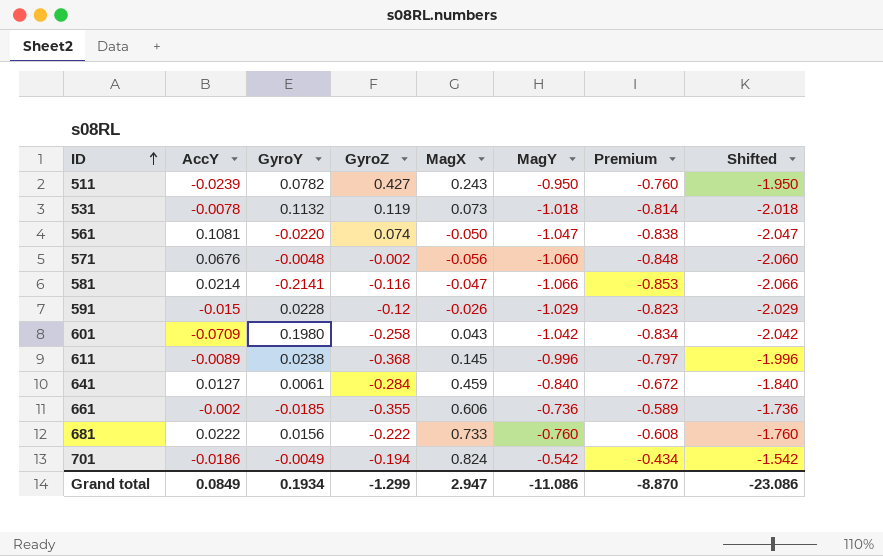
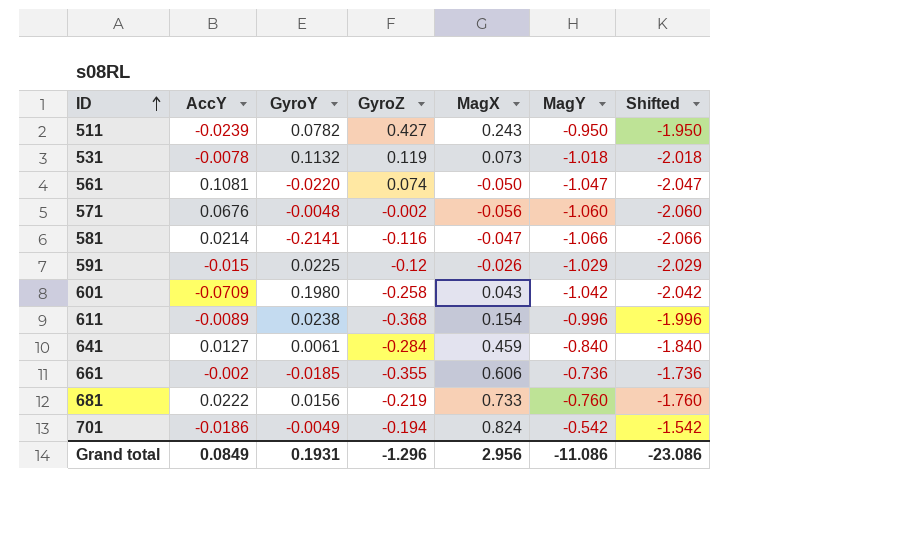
column Premium | formula: [MagY] * 0.8 -> none
591 | GyroY: 0.0228 -> 0.0225
611 | MagX: 0.145 -> 0.154
681 | GyroZ: -0.222 -> -0.219
Grand total | GyroY: 0.1934 -> 0.1931
Grand total | GyroZ: -1.299 -> -1.296
Grand total | MagX: 2.947 -> 2.956

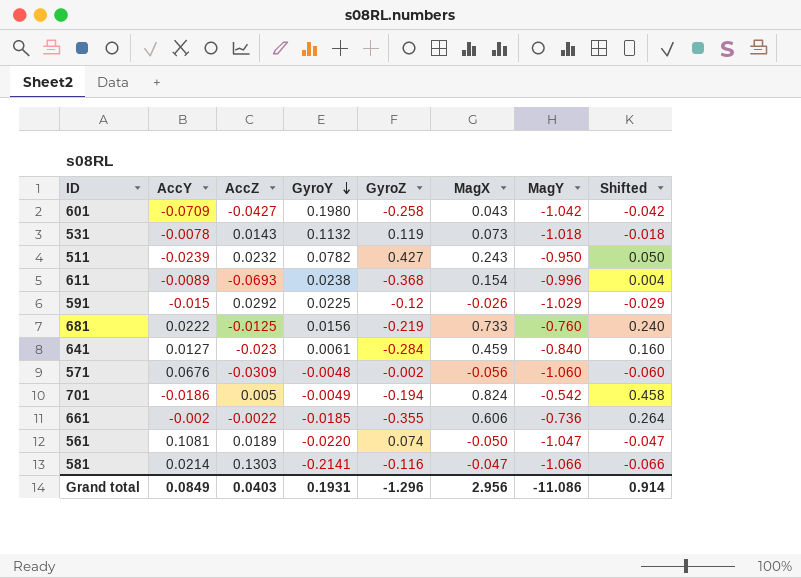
row order: ID ascending -> GyroY descending
column AccZ | position: none -> 3
column Shifted | formula: [MagY] - 1 -> [MagY] + 1
Grand total | Shifted: -23.086 -> 0.914

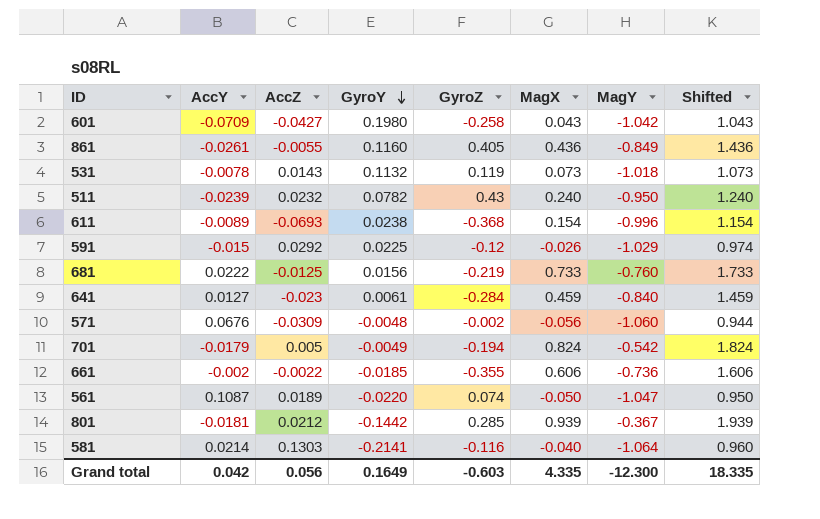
column Shifted | formula: [MagY] + 1 -> [MagX] + 1
row 861: none -> -0.0261 | -0.0055 | 0.1160 | 0.405 | 0.436 | -0.849 | 1.436
511 | GyroZ: 0.427 -> 0.43
511 | MagX: 0.243 -> 0.240
701 | AccY: -0.0186 -> -0.0179
561 | AccY: 0.1081 -> 0.1087
row 801: none -> -0.0181 | 0.0212 | -0.1442 | 0.285 | 0.939 | -0.367 | 1.939
581 | MagX: -0.047 -> -0.040
581 | MagY: -1.066 -> -1.064
Grand total | AccY: 0.0849 -> 0.042
Grand total | AccZ: 0.0403 -> 0.056
Grand total | GyroY: 0.1931 -> 0.1649
Grand total | GyroZ: -1.296 -> -0.603
Grand total | MagX: 2.956 -> 4.335
Grand total | MagY: -11.086 -> -12.300
Grand total | Shifted: 0.914 -> 18.335

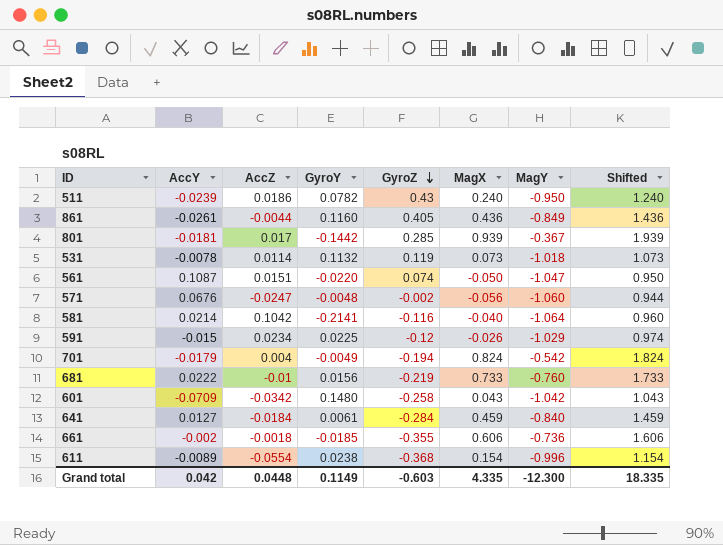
row order: GyroY descending -> GyroZ descending
511 | AccZ: 0.0232 -> 0.0186
861 | AccZ: -0.0055 -> -0.0044
801 | AccZ: 0.0212 -> 0.017
531 | AccZ: 0.0143 -> 0.0114
561 | AccZ: 0.0189 -> 0.0151
571 | AccZ: -0.0309 -> -0.0247
581 | AccZ: 0.1303 -> 0.1042
591 | AccZ: 0.0292 -> 0.0234
701 | AccZ: 0.005 -> 0.004
681 | AccZ: -0.0125 -> -0.01
601 | AccZ: -0.0427 -> -0.0342
601 | GyroY: 0.1980 -> 0.1480
641 | AccZ: -0.023 -> -0.0184
661 | AccZ: -0.0022 -> -0.0018
611 | AccZ: -0.0693 -> -0.0554
Grand total | AccZ: 0.056 -> 0.0448
Grand total | GyroY: 0.1649 -> 0.1149

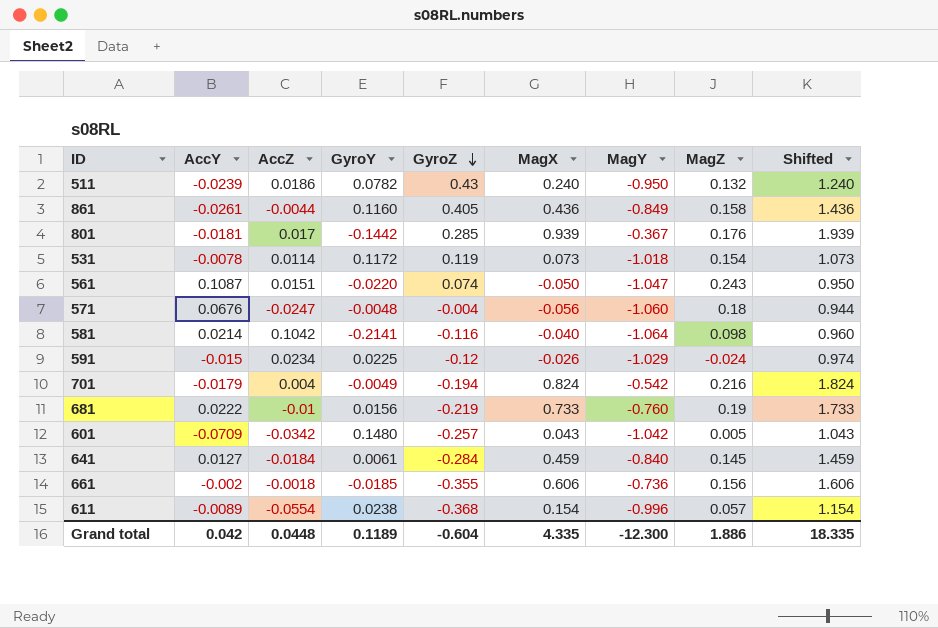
column MagZ | position: none -> 8
531 | GyroY: 0.1132 -> 0.1172
571 | GyroZ: -0.002 -> -0.004
601 | GyroZ: -0.258 -> -0.257
Grand total | GyroY: 0.1149 -> 0.1189
Grand total | GyroZ: -0.603 -> -0.604

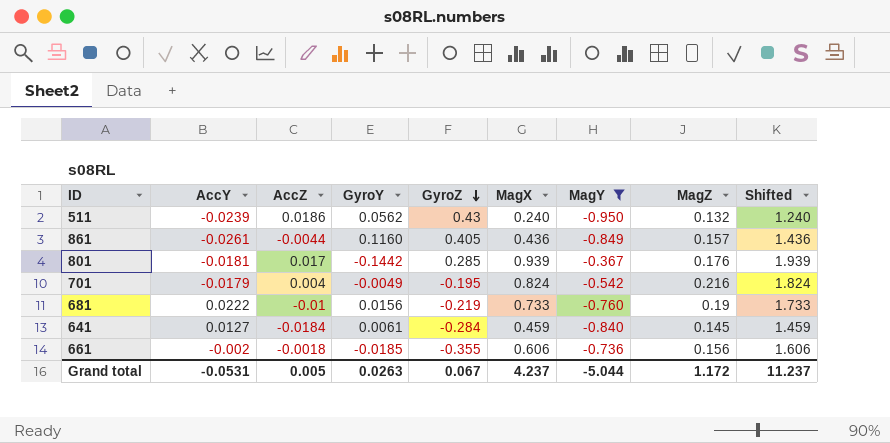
filter: none -> MagY >= -0.950
511 | GyroY: 0.0782 -> 0.0562
861 | MagZ: 0.158 -> 0.157
701 | GyroZ: -0.194 -> -0.195
Grand total | AccY: 0.042 -> -0.0531
Grand total | AccZ: 0.0448 -> 0.005
Grand total | GyroY: 0.1189 -> 0.0263
Grand total | GyroZ: -0.604 -> 0.067
Grand total | MagX: 4.335 -> 4.237
Grand total | MagY: -12.300 -> -5.044
Grand total | MagZ: 1.886 -> 1.172
Grand total | Shifted: 18.335 -> 11.237

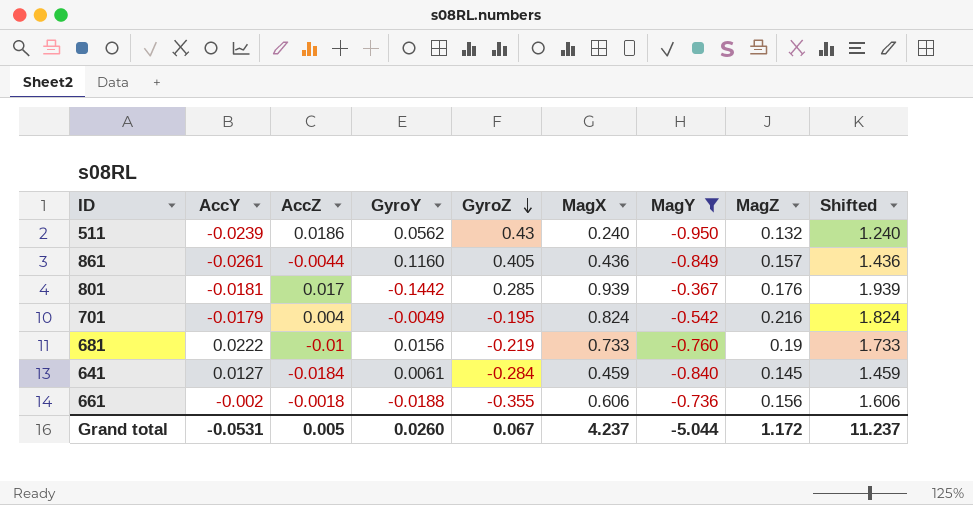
661 | GyroY: -0.0185 -> -0.0188
Grand total | GyroY: 0.0263 -> 0.0260

